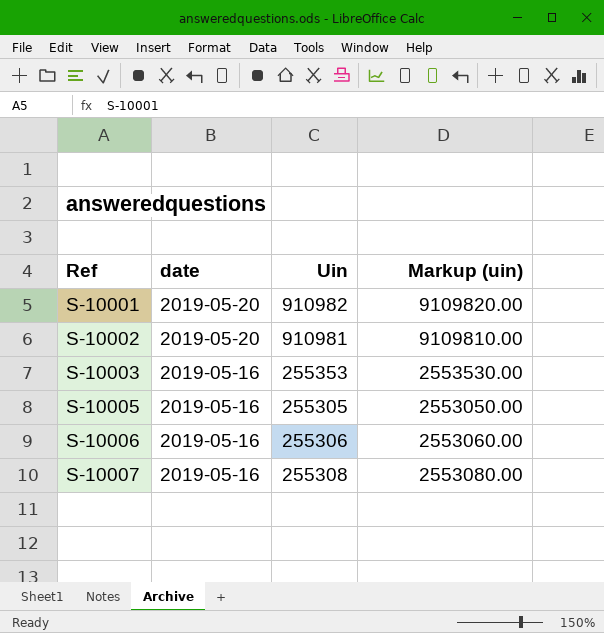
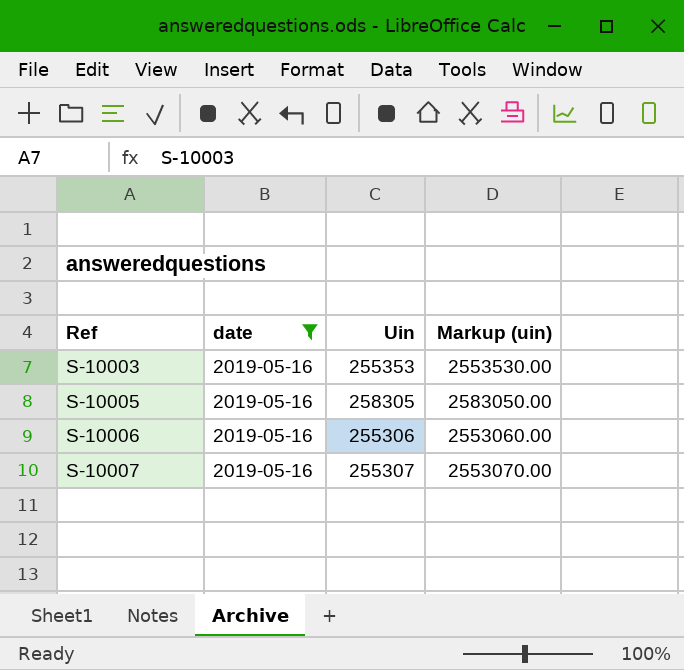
filter: none -> date = 2019-05-16
S-10005 | Uin: 255305 -> 258305
S-10005 | Markup (uin): 2553050.00 -> 2583050.00
S-10007 | Uin: 255308 -> 255307
S-10007 | Markup (uin): 2553080.00 -> 2553070.00

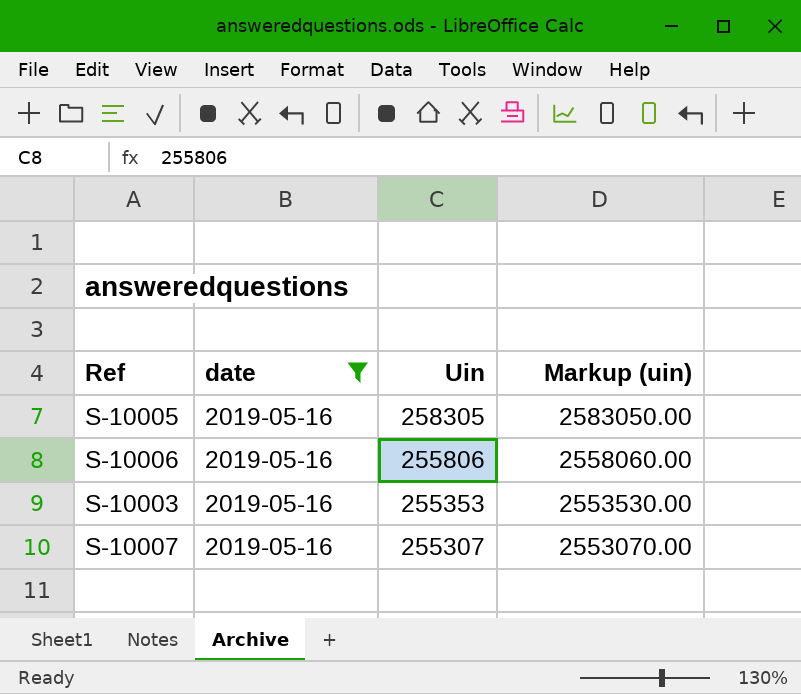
row order: Ref ascending -> Uin descending
S-10006 | Uin: 255306 -> 255806
S-10006 | Markup (uin): 2553060.00 -> 2558060.00

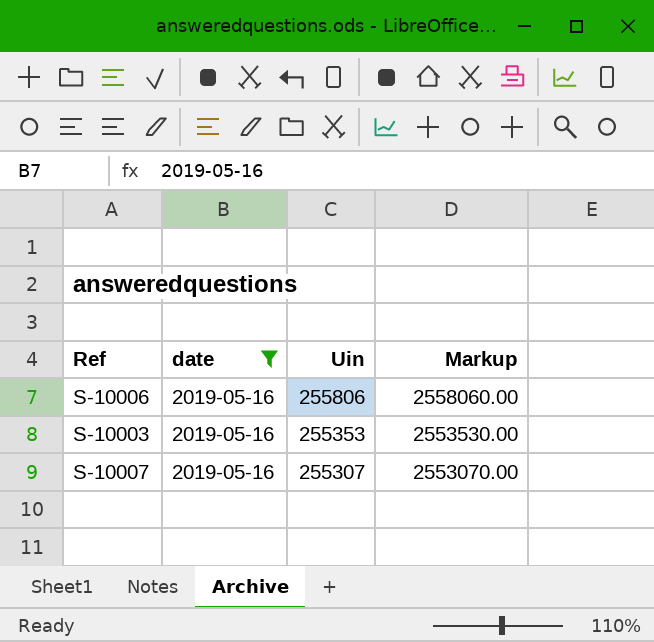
column name: Markup (uin) -> Markup
row S-10005: 2019-05-16 | 258305 | 2583050.00 -> none

